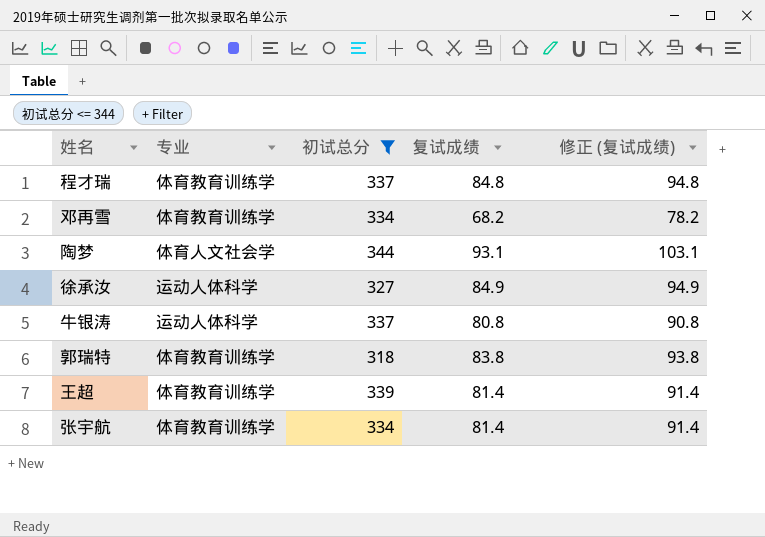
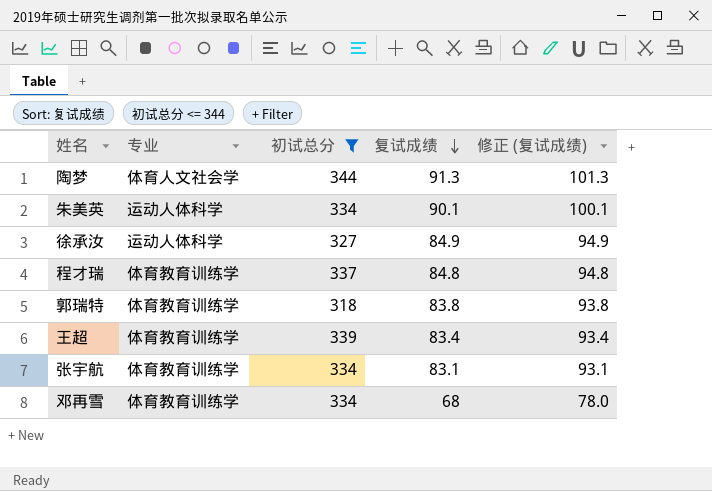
row order: none -> 复试成绩 descending
row 牛银涛: 运动人体科学 | 337 | 80.8 | 90.8 -> none
陶梦 | 复试成绩: 93.1 -> 91.3
陶梦 | 修正 (复试成绩): 103.1 -> 101.3
row 朱美英: none -> 运动人体科学 | 334 | 90.1 | 100.1
王超 | 复试成绩: 81.4 -> 83.4
王超 | 修正 (复试成绩): 91.4 -> 93.4
张宇航 | 复试成绩: 81.4 -> 83.1
张宇航 | 修正 (复试成绩): 91.4 -> 93.1
邓再雪 | 复试成绩: 68.2 -> 68
邓再雪 | 修正 (复试成绩): 78.2 -> 78.0

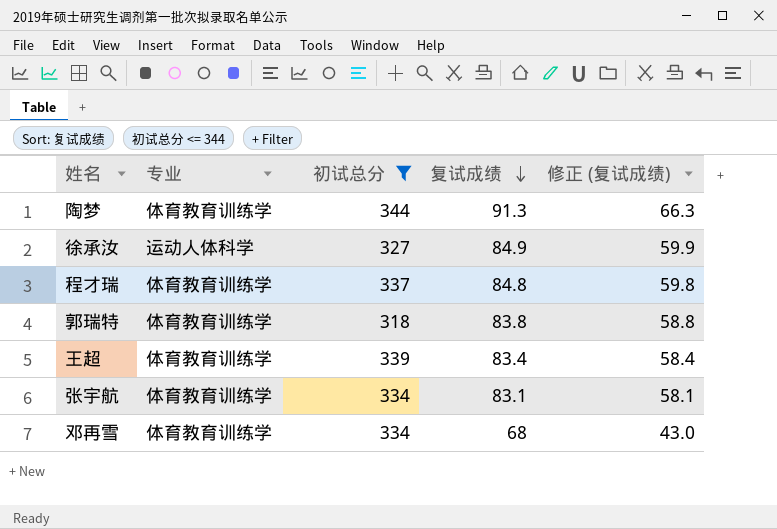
column 修正 (复试成绩) | formula: [复试成绩] + 10 -> [复试成绩] - 25
row 朱美英: 运动人体科学 | 334 | 90.1 | 100.1 -> none
陶梦 | 专业: 体育人文社会学 -> 体育教育训练学

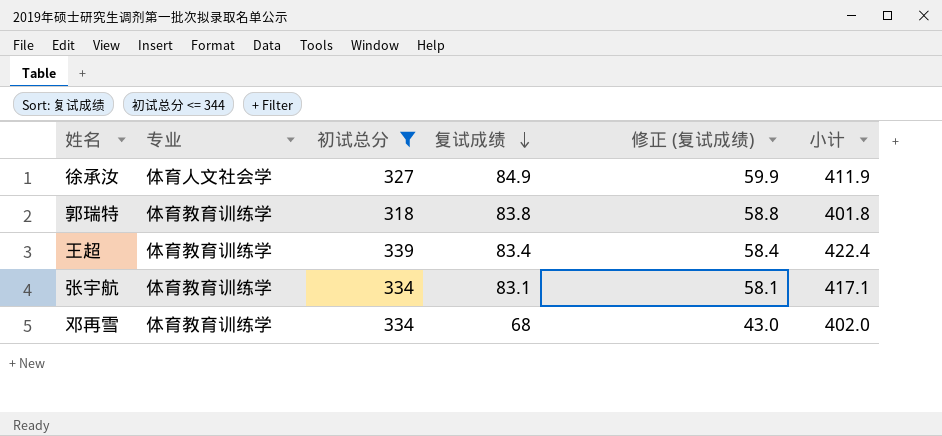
column 小计 | formula: none -> [初试总分] + [复试成绩]
row 陶梦: 体育教育训练学 | 344 | 91.3 | 66.3 -> none
row 程才瑞: 体育教育训练学 | 337 | 84.8 | 59.8 -> none
徐承汝 | 专业: 运动人体科学 -> 体育人文社会学

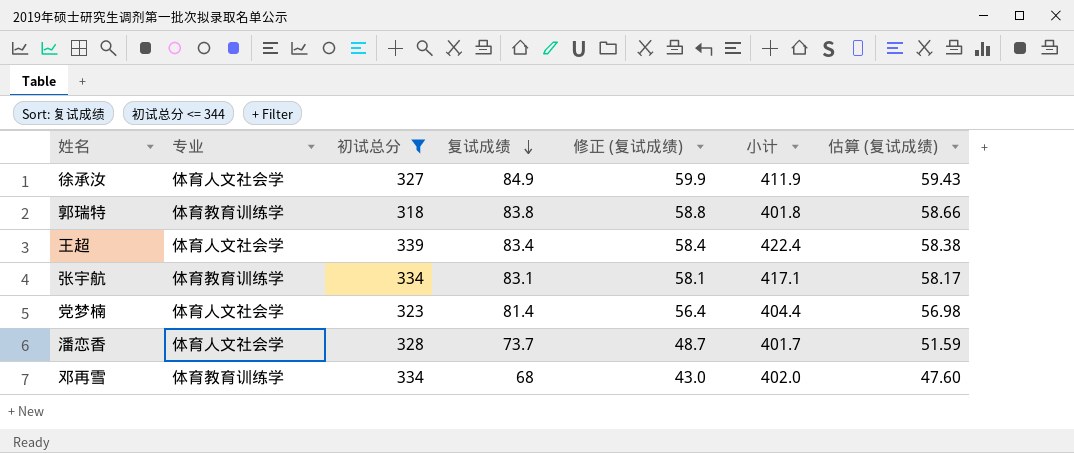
column 估算 (复试成绩) | formula: none -> [复试成绩] * 0.7
王超 | 专业: 体育教育训练学 -> 体育人文社会学
row 党梦楠: none -> 体育人文社会学 | 323 | 81.4 | 56.4 | 404.4 | 56.98
row 潘恋香: none -> 体育人文社会学 | 328 | 73.7 | 48.7 | 401.7 | 51.59

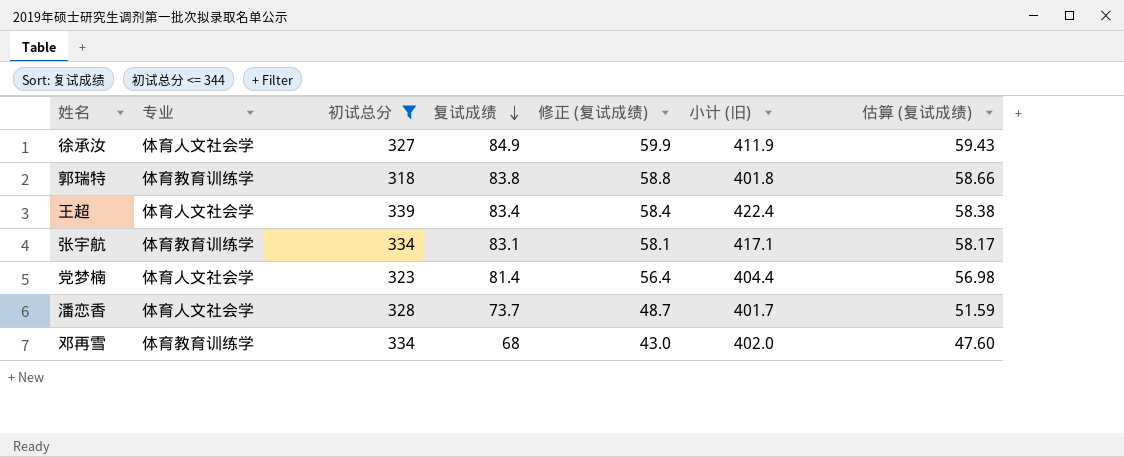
column name: 小计 -> 小计 (旧)

